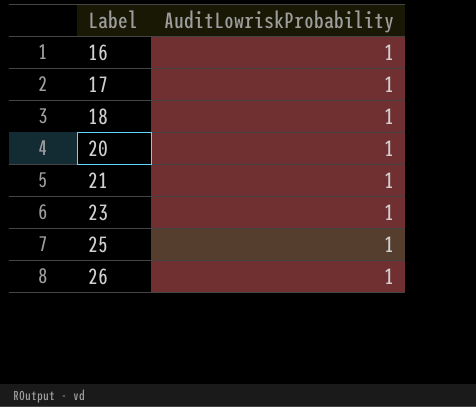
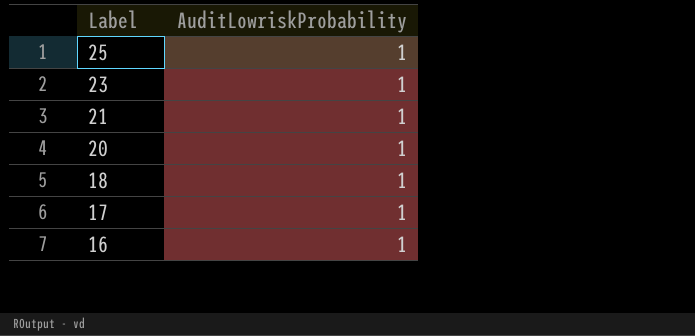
row order: Label ascending -> Label descending
row 26: 1 -> none

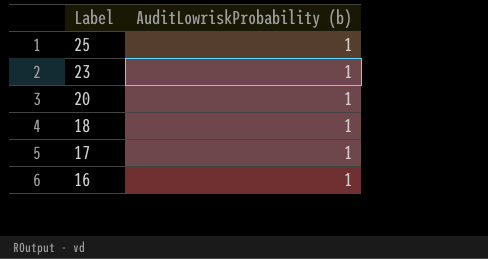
column name: AuditLowriskProbability -> AuditLowriskProbability (b)
row 21: 1 -> none

